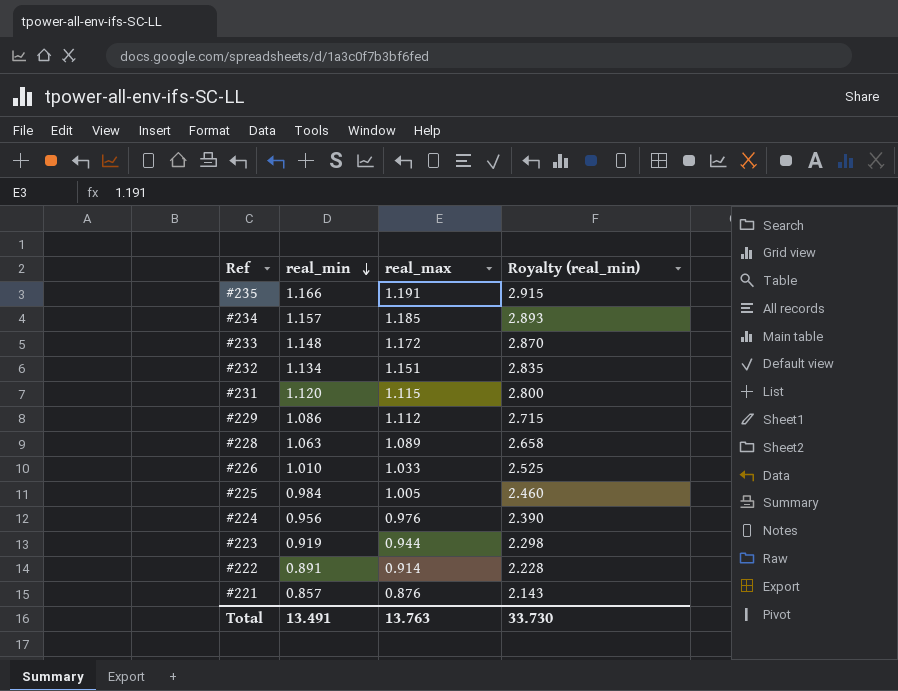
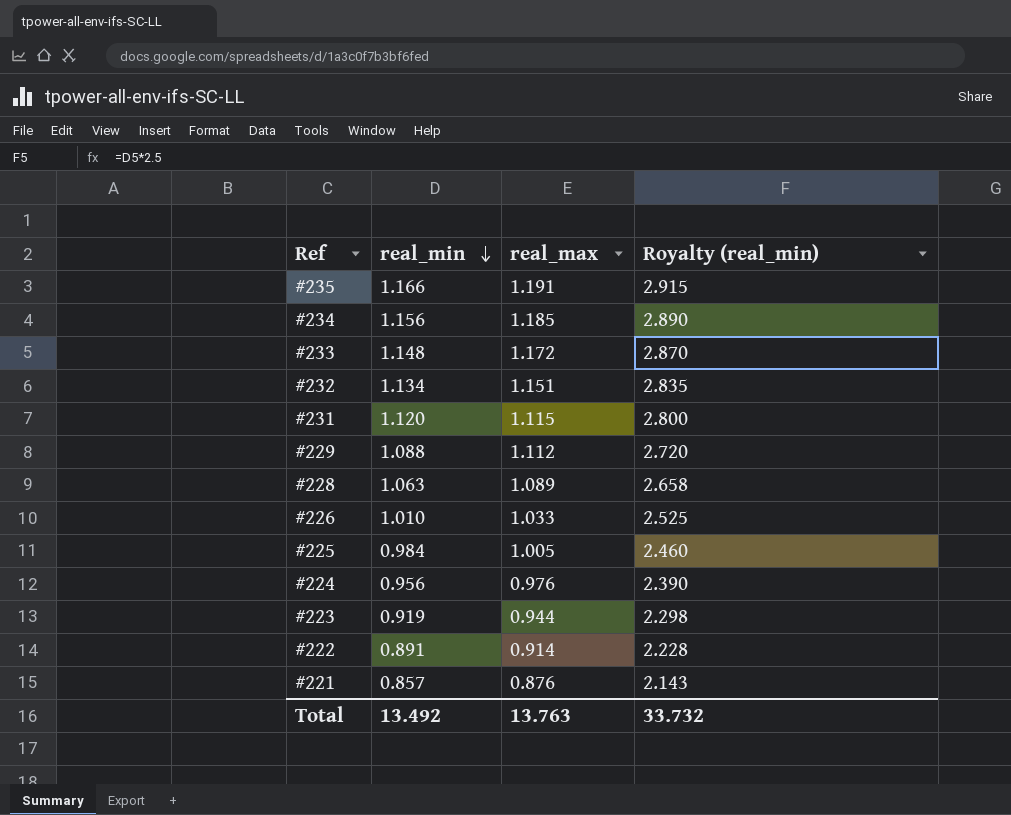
#234 | real_min: 1.157 -> 1.156
#234 | Royalty (real_min): 2.893 -> 2.890
#229 | real_min: 1.086 -> 1.088
#229 | Royalty (real_min): 2.715 -> 2.720
Total | real_min: 13.491 -> 13.492
Total | Royalty (real_min): 33.730 -> 33.732

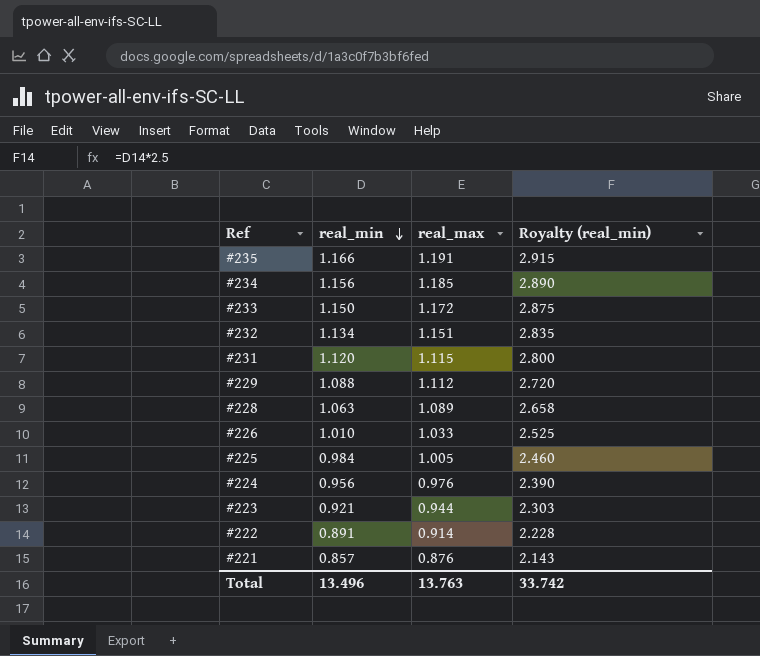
#233 | real_min: 1.148 -> 1.150
#233 | Royalty (real_min): 2.870 -> 2.875
#223 | real_min: 0.919 -> 0.921
#223 | Royalty (real_min): 2.298 -> 2.303
Total | real_min: 13.492 -> 13.496
Total | Royalty (real_min): 33.732 -> 33.742

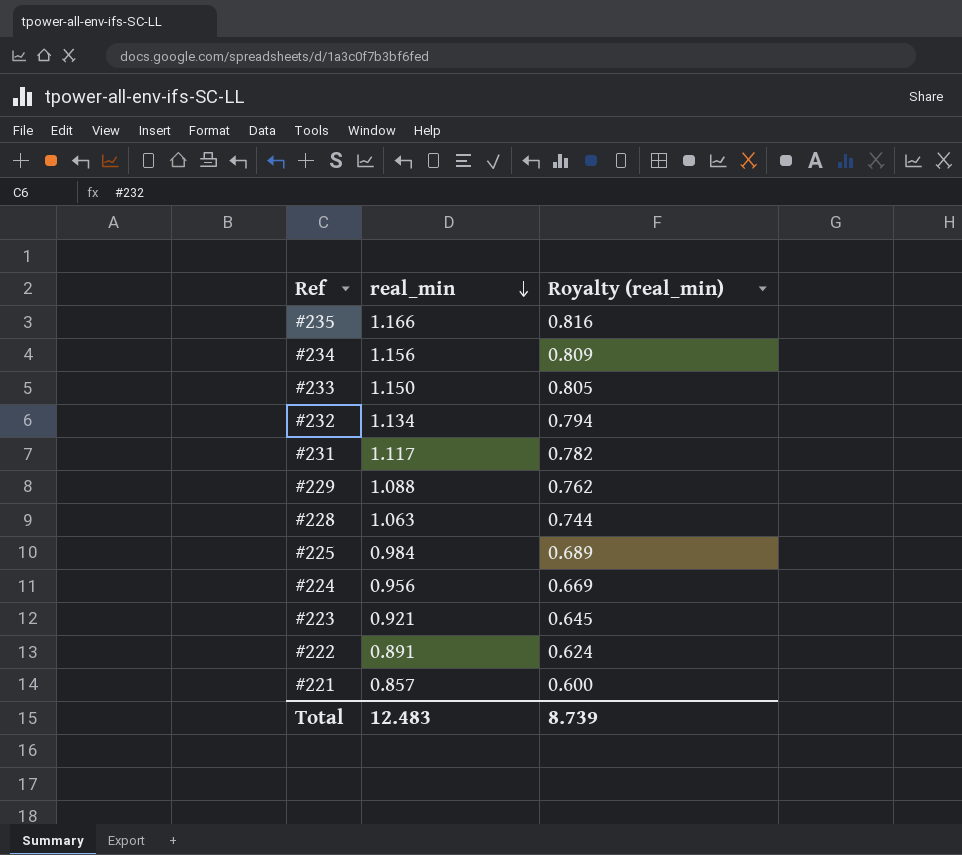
column real_max | position: 3 -> none
column Royalty (real_min) | formula: [real_min] * 2.5 -> [real_min] * 0.7
row #226: 1.010 | 1.033 | 2.525 -> none
#231 | real_min: 1.120 -> 1.117
Total | real_min: 13.496 -> 12.483
Total | Royalty (real_min): 33.742 -> 8.739

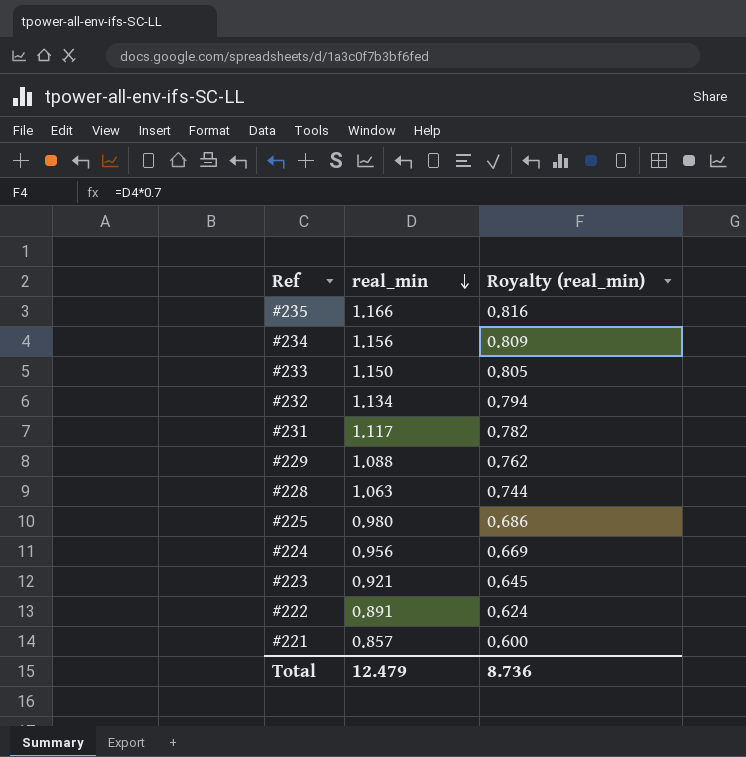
#225 | real_min: 0.984 -> 0.980
#225 | Royalty (real_min): 0.689 -> 0.686
Total | real_min: 12.483 -> 12.479
Total | Royalty (real_min): 8.739 -> 8.736

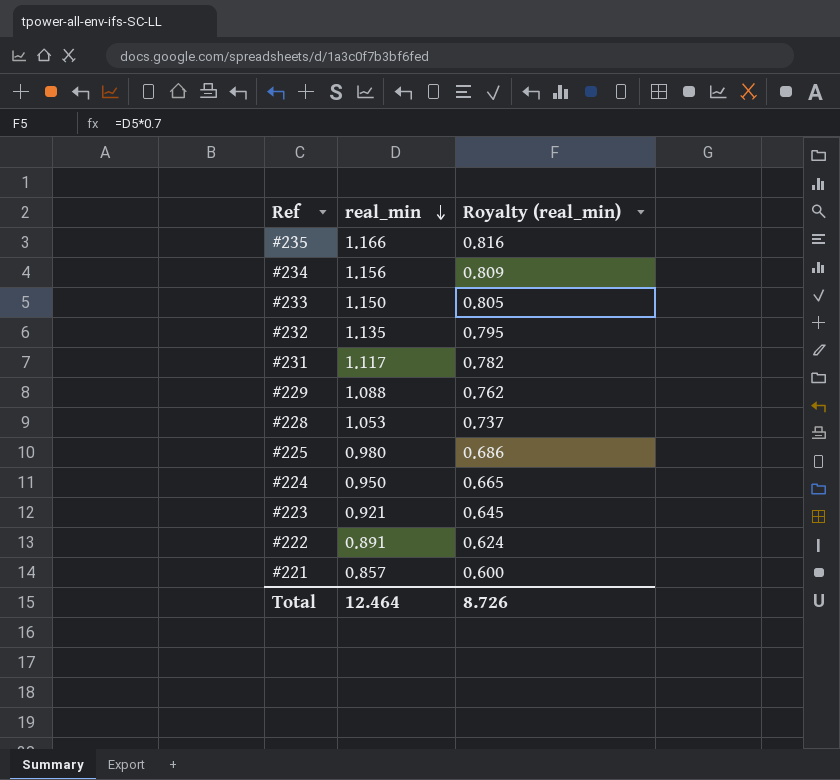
#232 | real_min: 1.134 -> 1.135
#232 | Royalty (real_min): 0.794 -> 0.795
#228 | real_min: 1.063 -> 1.053
#228 | Royalty (real_min): 0.744 -> 0.737
#224 | real_min: 0.956 -> 0.950
#224 | Royalty (real_min): 0.669 -> 0.665
Total | real_min: 12.479 -> 12.464
Total | Royalty (real_min): 8.736 -> 8.726

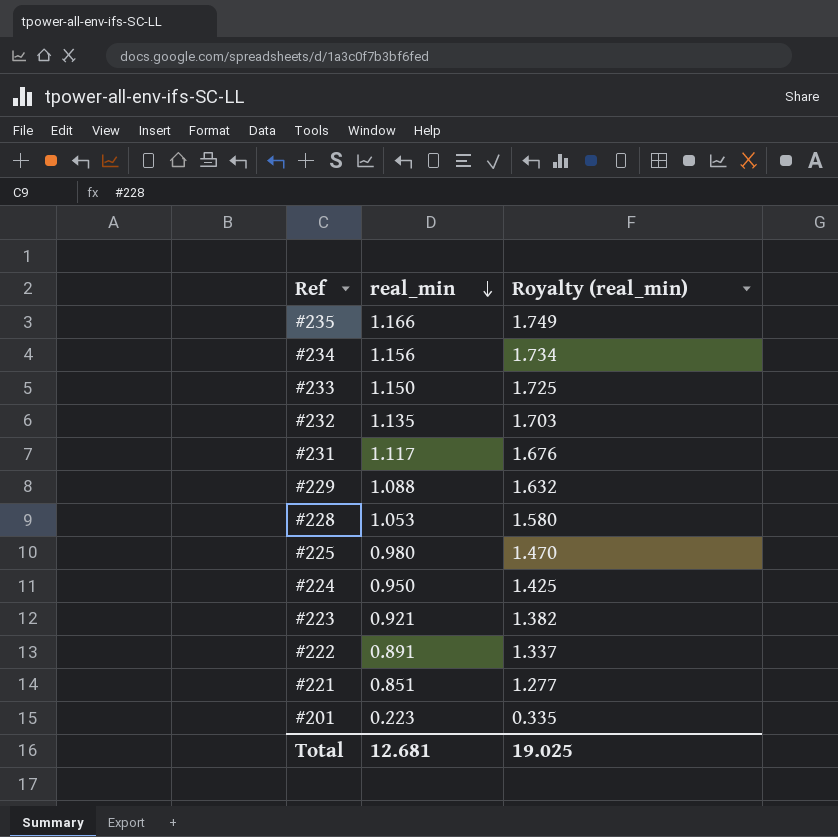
column Royalty (real_min) | formula: [real_min] * 0.7 -> [real_min] * 1.5
#221 | real_min: 0.857 -> 0.851
row #201: none -> 0.223 | 0.335
Total | real_min: 12.464 -> 12.681
Total | Royalty (real_min): 8.726 -> 19.025

